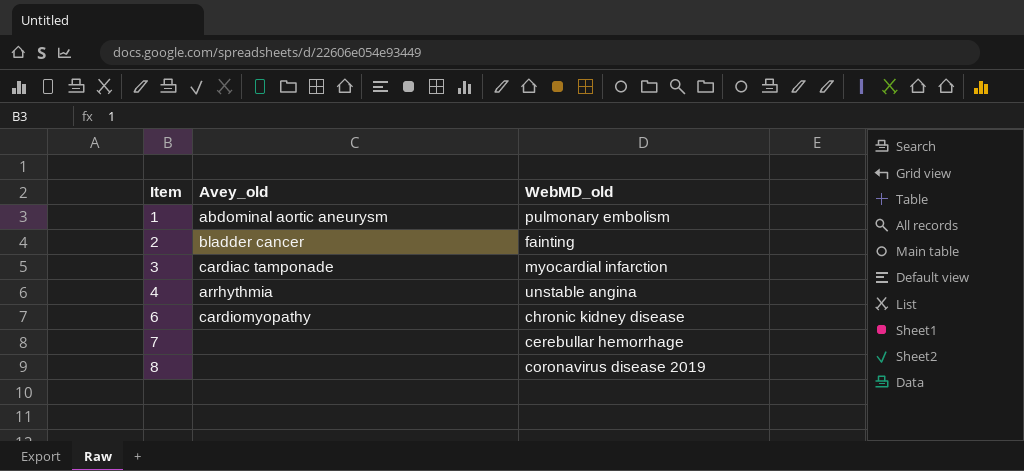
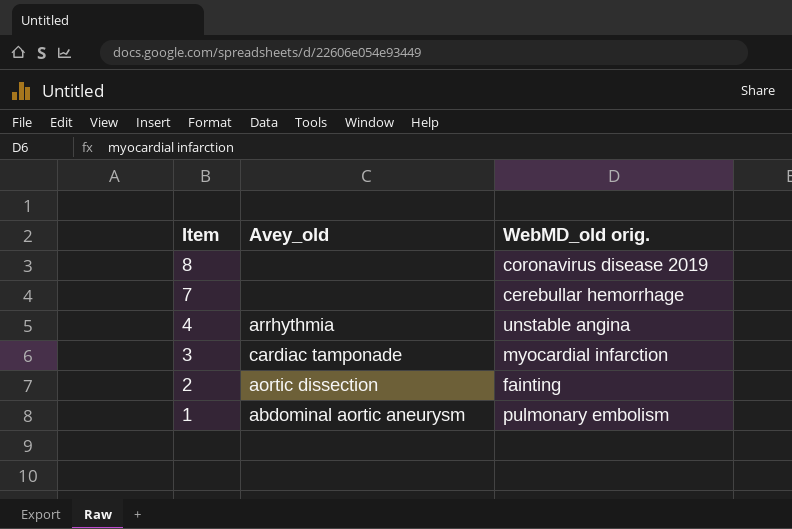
row order: Item ascending -> Item descending
column name: WebMD_old -> WebMD_old orig.
row 6: cardiomyopathy | chronic kidney disease -> none
2 | Avey_old: bladder cancer -> aortic dissection

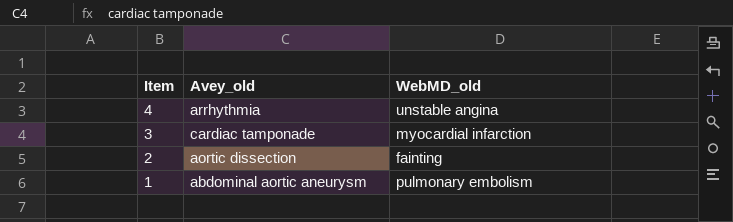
column name: WebMD_old orig. -> WebMD_old
row 8: none | coronavirus disease 2019 -> none
row 7: none | cerebullar hemorrhage -> none

